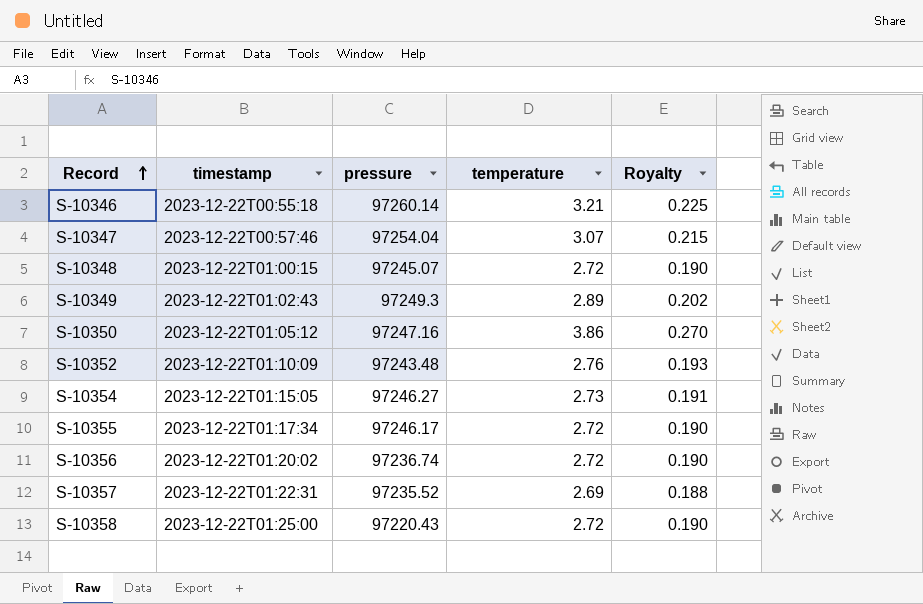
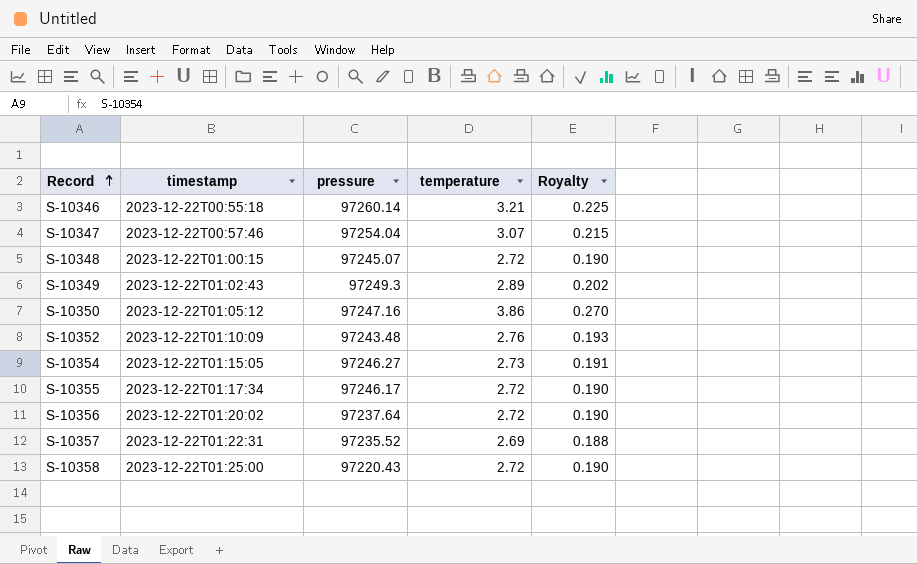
S-10356 | pressure: 97236.74 -> 97237.64

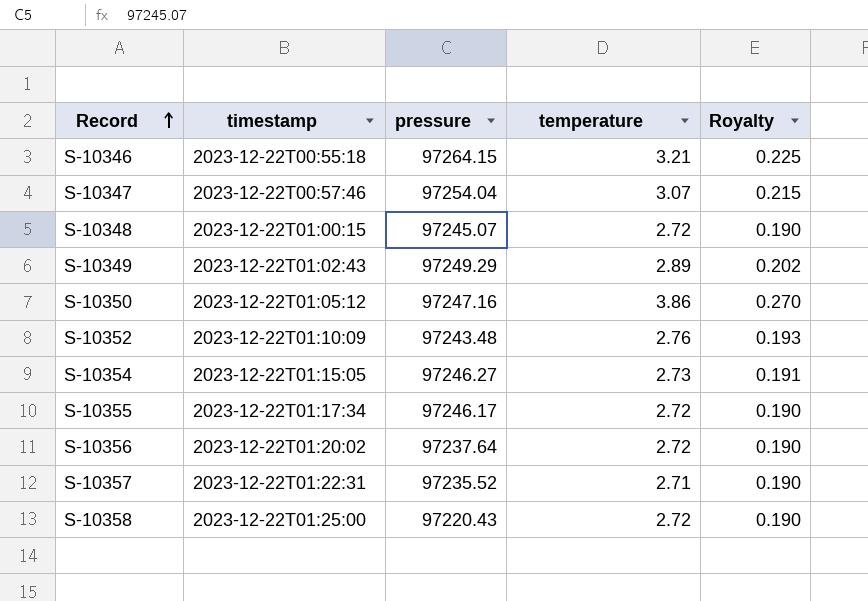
S-10346 | pressure: 97260.14 -> 97264.15
S-10349 | pressure: 97249.3 -> 97249.29
S-10357 | temperature: 2.69 -> 2.71
S-10357 | Royalty: 0.188 -> 0.190

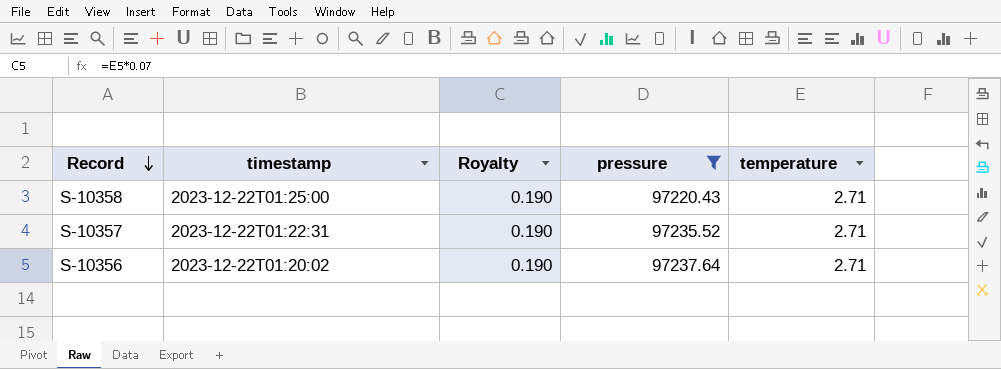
filter: none -> pressure <= 97237.64
row order: Record ascending -> Record descending
column Royalty | position: 5 -> 3
S-10358 | temperature: 2.72 -> 2.71
S-10356 | temperature: 2.72 -> 2.71

